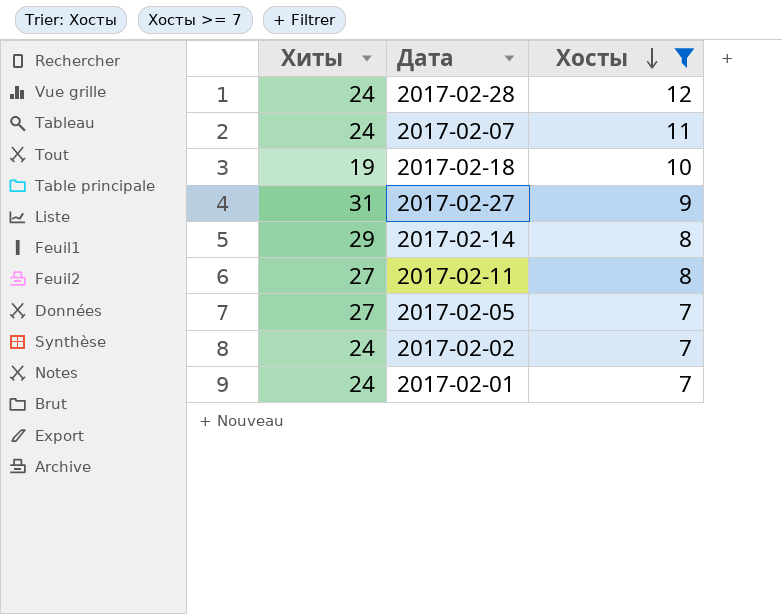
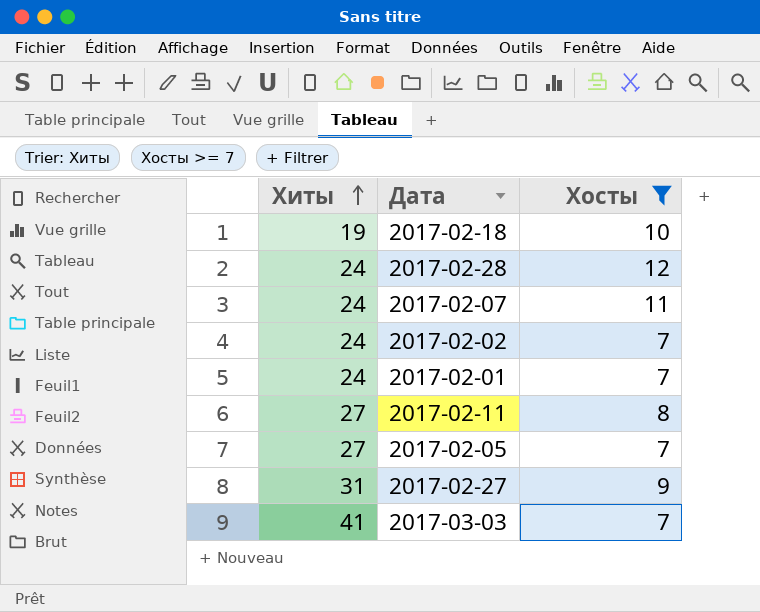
row order: Хосты descending -> Хиты ascending
row 2017-02-14: 29 | 8 -> none
row 2017-03-03: none -> 41 | 7

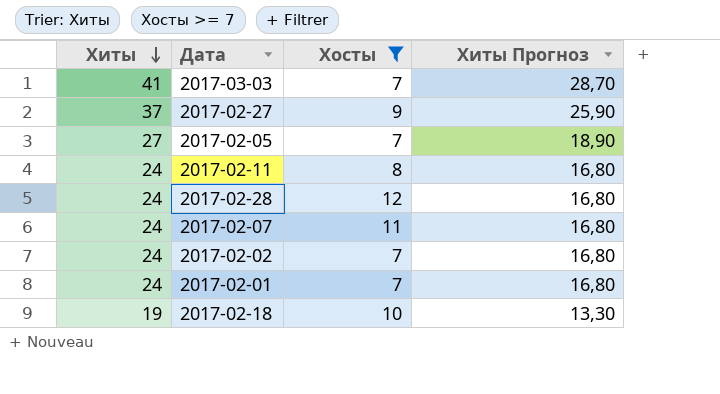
row order: Хиты ascending -> Хиты descending
column Хиты Прогноз | formula: none -> [Хиты] * 0,7
2017-02-27 | Хиты: 31 -> 37
2017-02-11 | Хиты: 27 -> 24

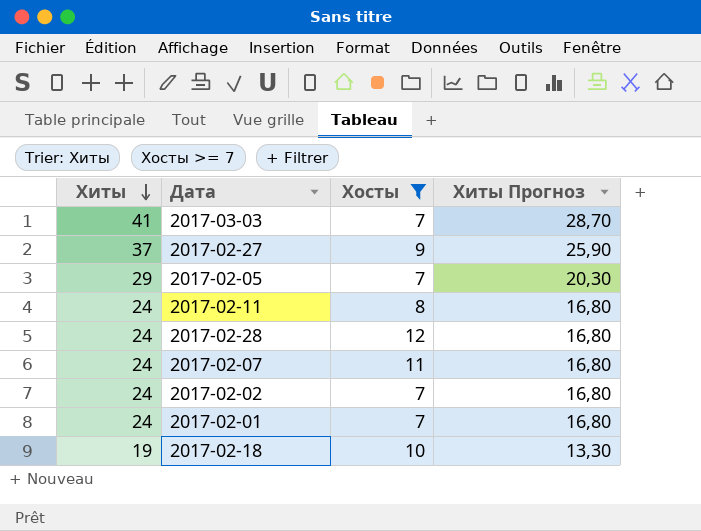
2017-02-05 | Хиты: 27 -> 29
2017-02-05 | Хиты Прогноз: 18,90 -> 20,30

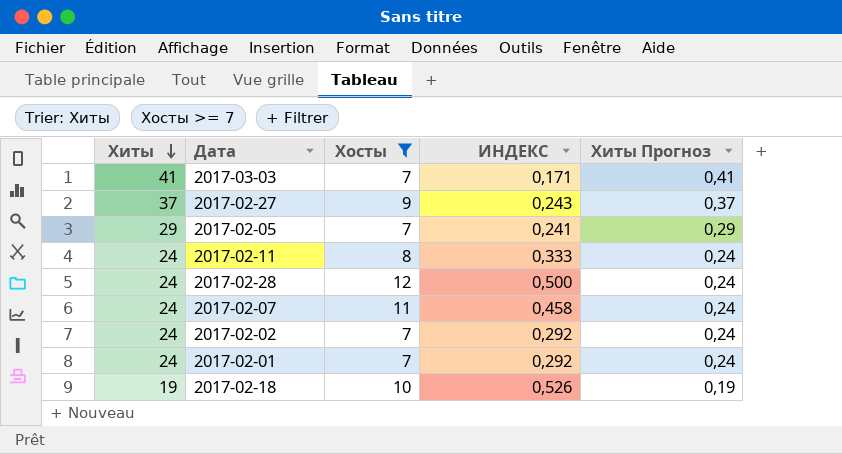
column ИНДЕКС | formula: none -> [Хосты] / [Хиты]
column Хиты Прогноз | formula: [Хиты] * 0,7 -> [Хиты] * 0,01

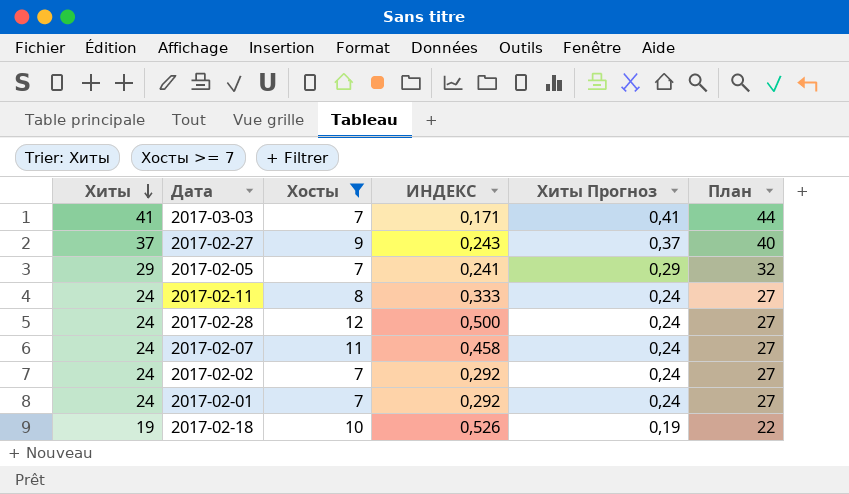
column План | formula: none -> [Хиты] + 3

